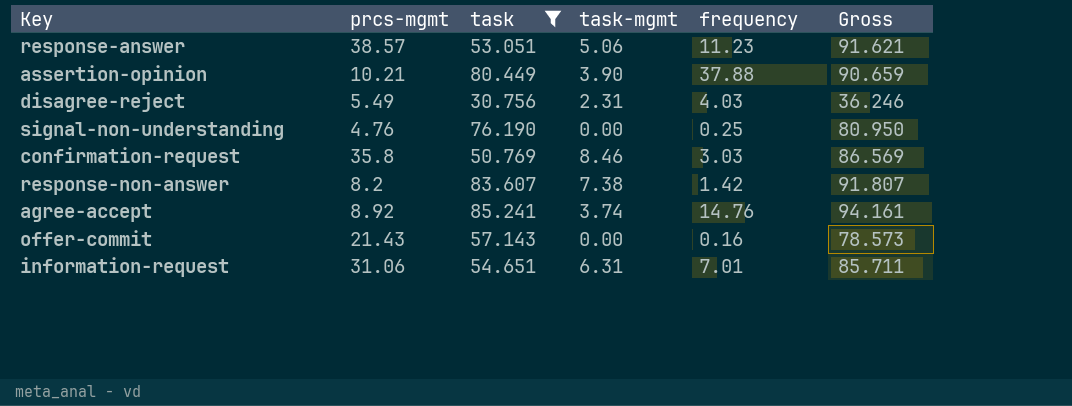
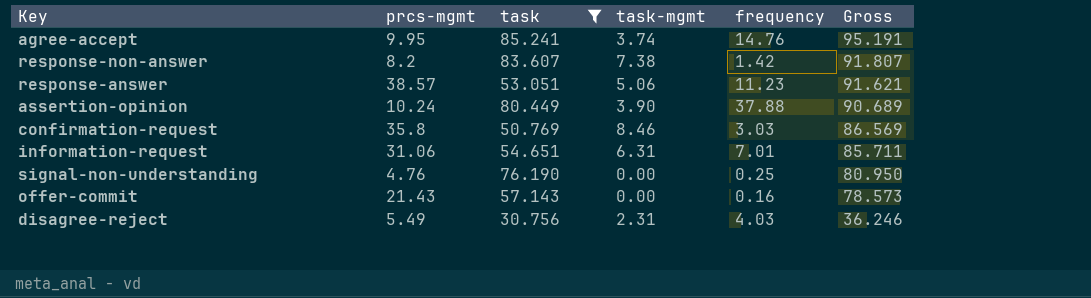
row order: none -> Gross descending
agree-accept | prcs-mgmt: 8.92 -> 9.95
agree-accept | Gross: 94.161 -> 95.191
assertion-opinion | prcs-mgmt: 10.21 -> 10.24
assertion-opinion | Gross: 90.659 -> 90.689

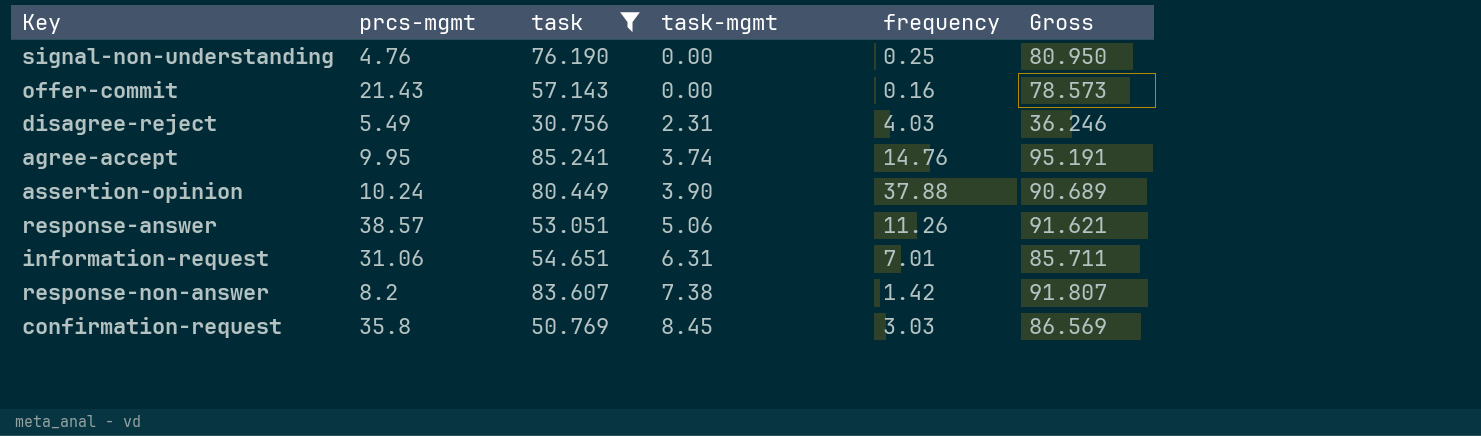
row order: Gross descending -> task-mgmt ascending
response-answer | frequency: 11.23 -> 11.26
confirmation-request | task-mgmt: 8.46 -> 8.45

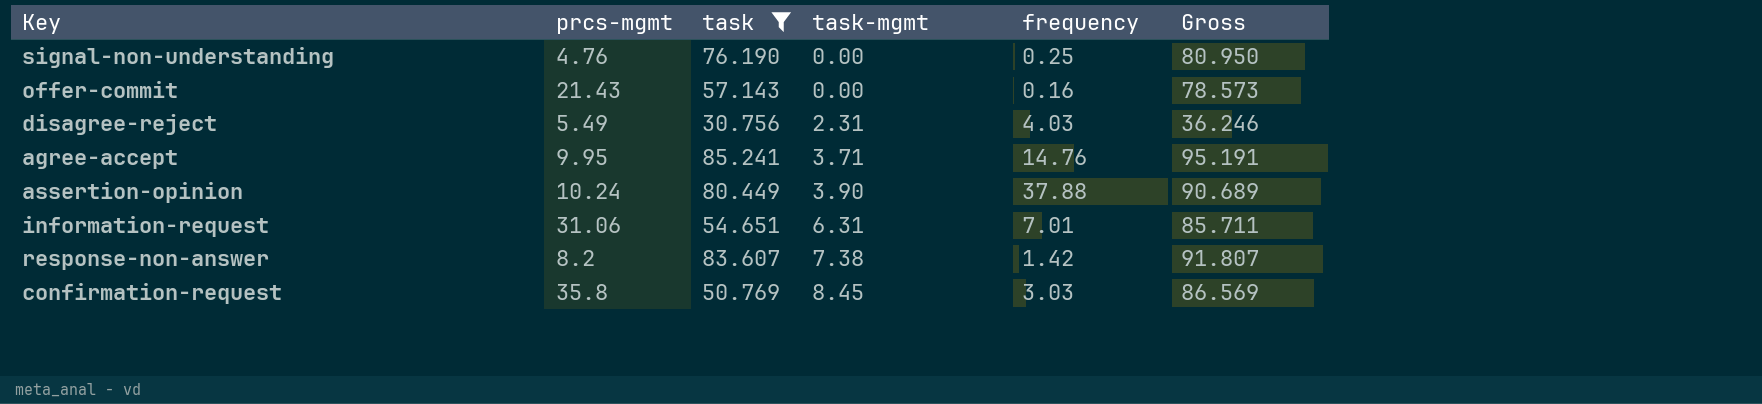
row response-answer: 38.57 | 53.051 | 5.06 | 11.26 | 91.621 -> none
agree-accept | task-mgmt: 3.74 -> 3.71

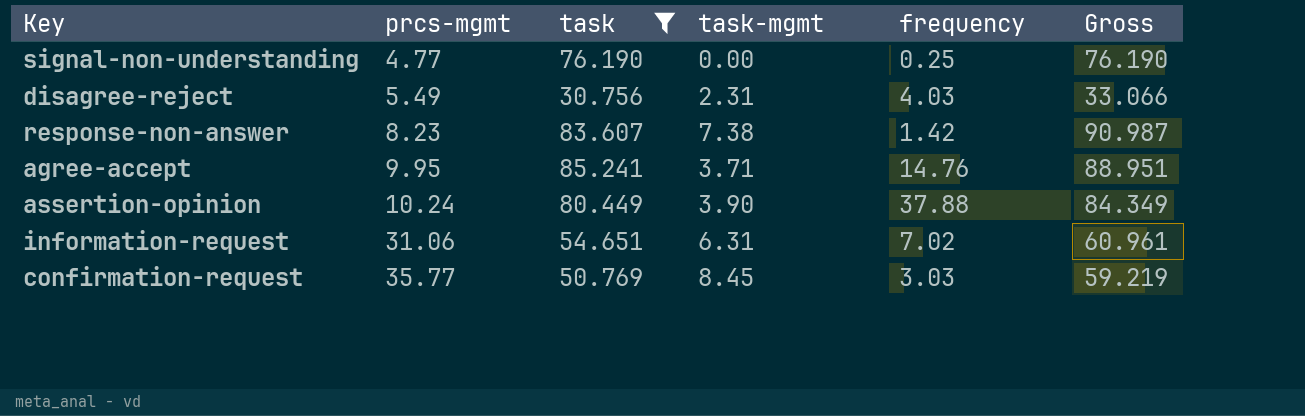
row order: task-mgmt ascending -> prcs-mgmt ascending
column Gross | formula: [prcs-mgmt] + [task] -> [task] + [task-mgmt]
row offer-commit: 21.43 | 57.143 | 0.00 | 0.16 | 78.573 -> none
signal-non-understanding | prcs-mgmt: 4.76 -> 4.77
response-non-answer | prcs-mgmt: 8.2 -> 8.23
information-request | frequency: 7.01 -> 7.02
confirmation-request | prcs-mgmt: 35.8 -> 35.77

